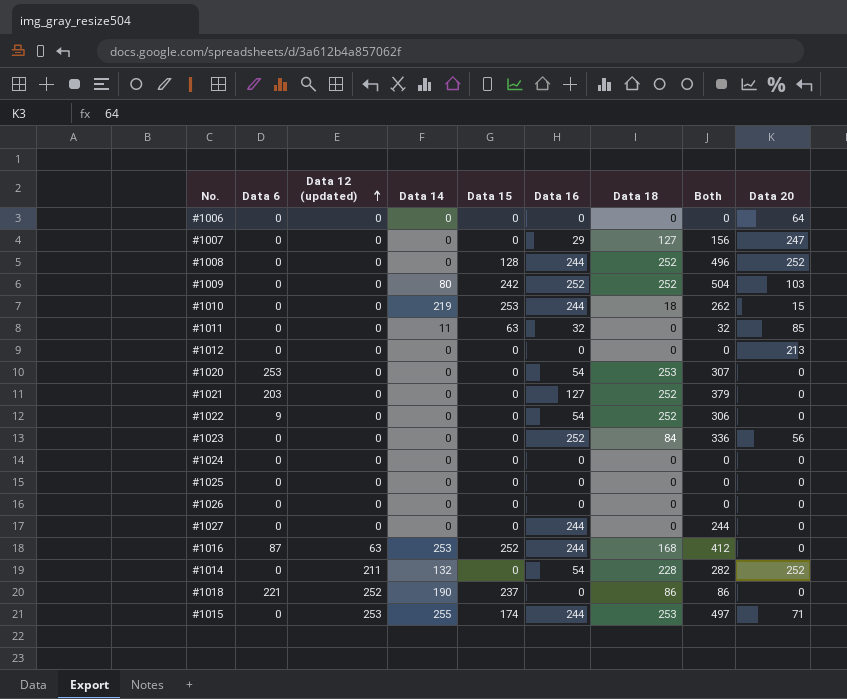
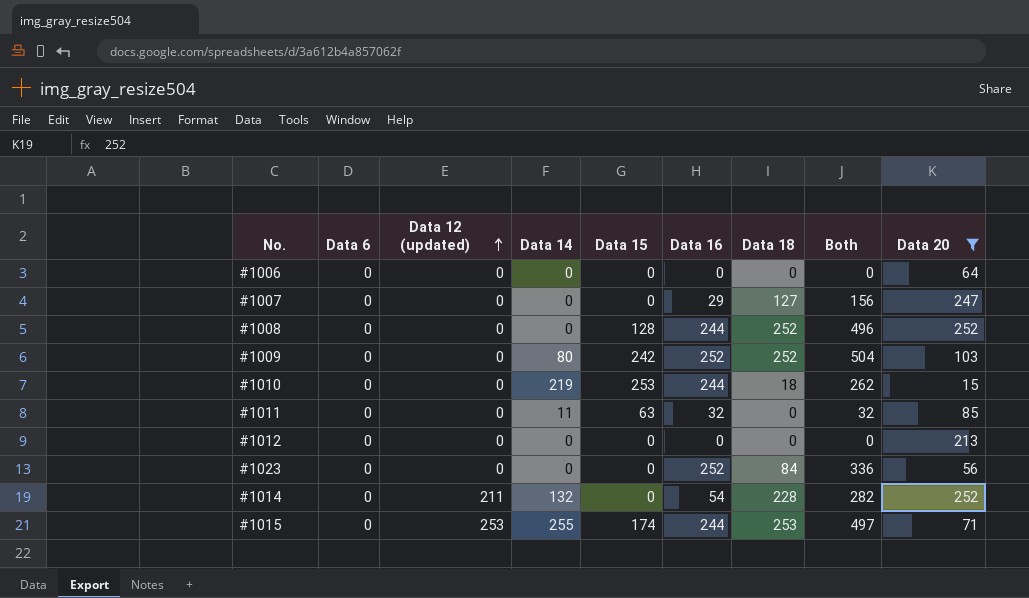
filter: none -> Data 20 != 0

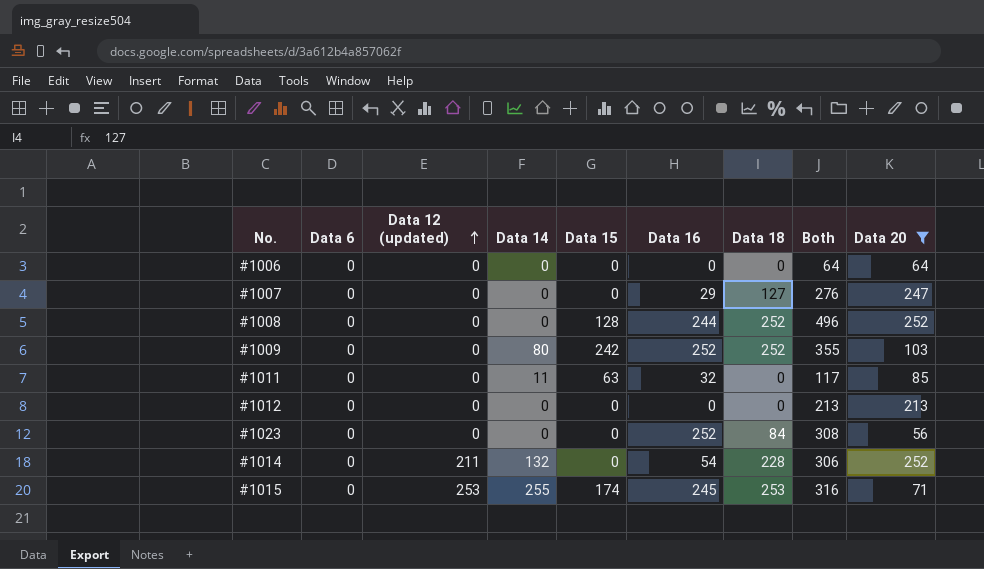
column Both | formula: [Data 16] + [Data 18] -> [Data 16] + [Data 20]
row #1010: 0 | 0 | 219 | 253 | 244 | 18 | 262 | 15 -> none
#1015 | Data 16: 244 -> 245

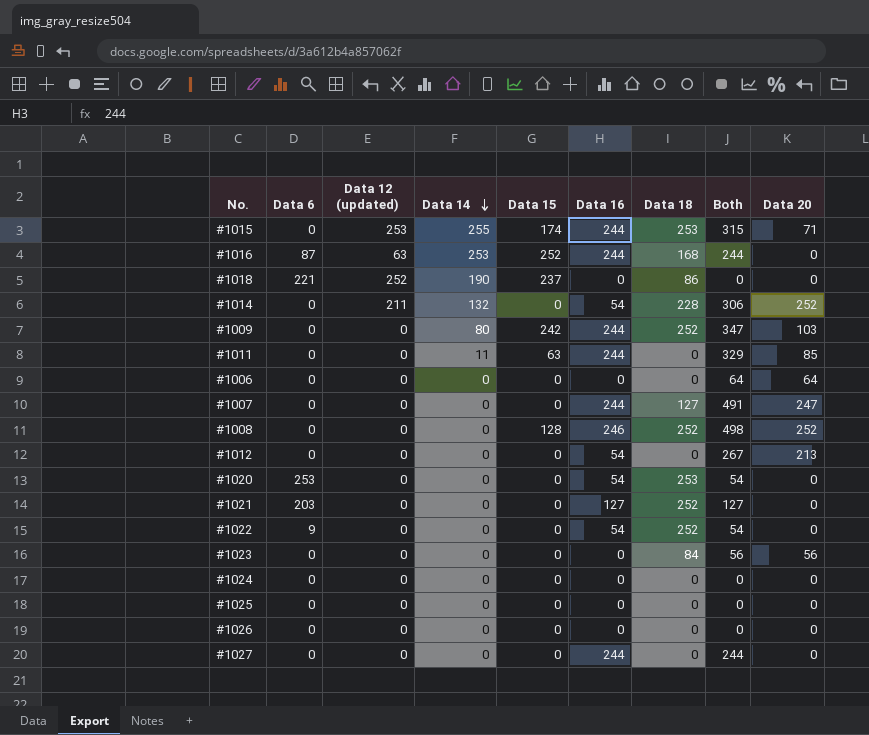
filter: Data 20 != 0 -> none
row order: Data 12 (updated) ascending -> Data 14 descending
#1015 | Data 16: 245 -> 244
#1015 | Both: 316 -> 315
#1009 | Data 16: 252 -> 244
#1009 | Both: 355 -> 347
#1011 | Data 16: 32 -> 244
#1011 | Both: 117 -> 329
#1007 | Data 16: 29 -> 244
#1007 | Both: 276 -> 491
#1008 | Data 16: 244 -> 246
#1008 | Both: 496 -> 498
#1012 | Data 16: 0 -> 54
#1012 | Both: 213 -> 267
#1023 | Data 16: 252 -> 0
#1023 | Both: 308 -> 56

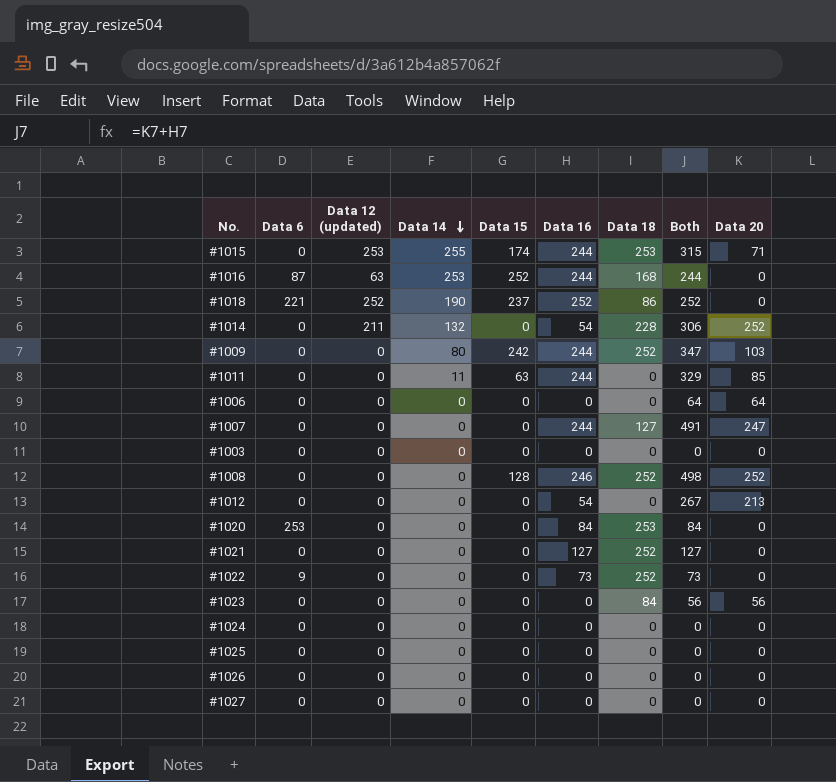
#1018 | Data 16: 0 -> 252
#1018 | Both: 0 -> 252
row #1003: none -> 0 | 0 | 0 | 0 | 0 | 0 | 0 | 0
#1020 | Data 16: 54 -> 84
#1020 | Both: 54 -> 84
#1021 | Data 6: 203 -> 0
#1022 | Data 16: 54 -> 73
#1022 | Both: 54 -> 73
#1027 | Data 16: 244 -> 0
#1027 | Both: 244 -> 0

